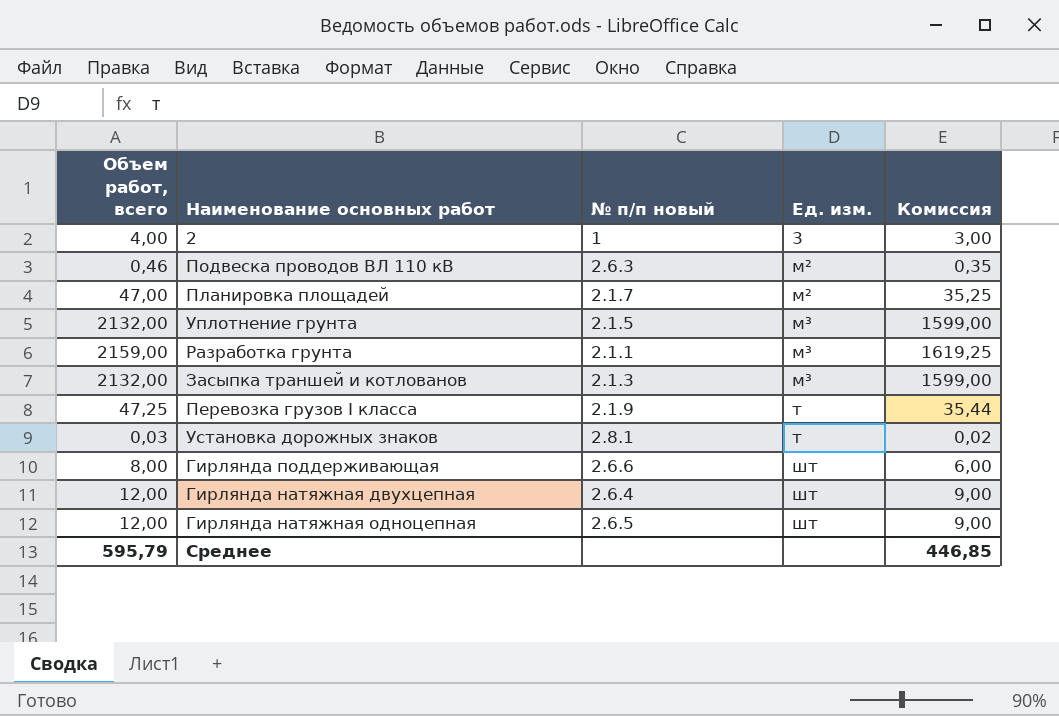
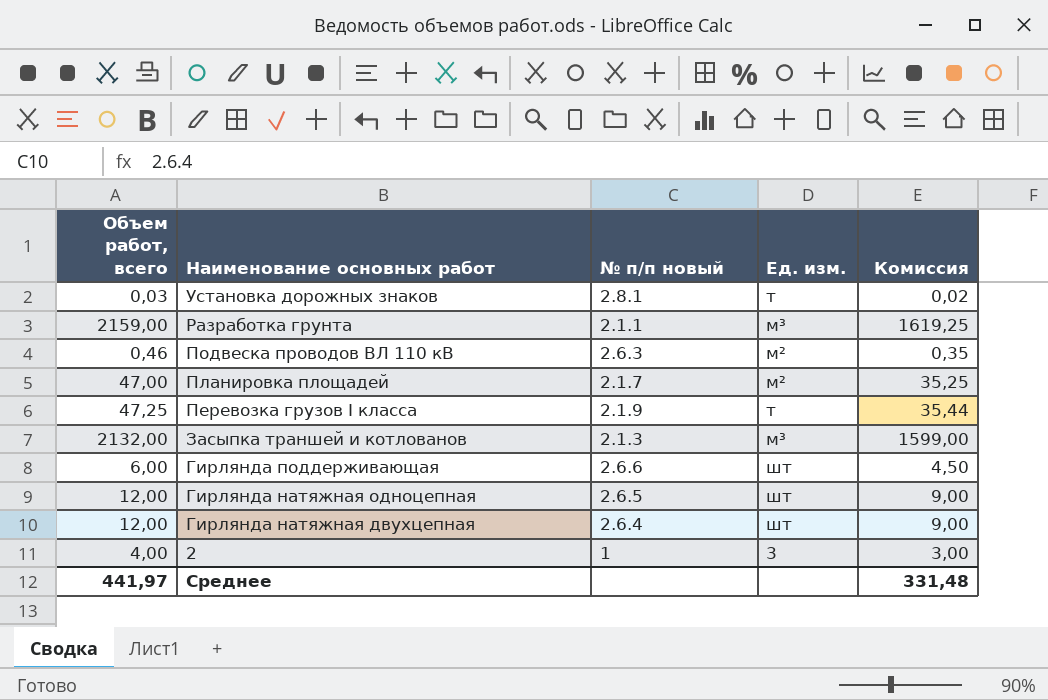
row order: Ед. изм. ascending -> Наименование основных работ descending
row Уплотнение грунта: 2132,00 | 2.1.5 | м³ | 1599,00 -> none
Гирлянда поддерживающая | Объем работ, всего: 8,00 -> 6,00
Гирлянда поддерживающая | Комиссия: 6,00 -> 4,50
Среднее | Объем работ, всего: 595,79 -> 441,97
Среднее | Комиссия: 446,85 -> 331,48

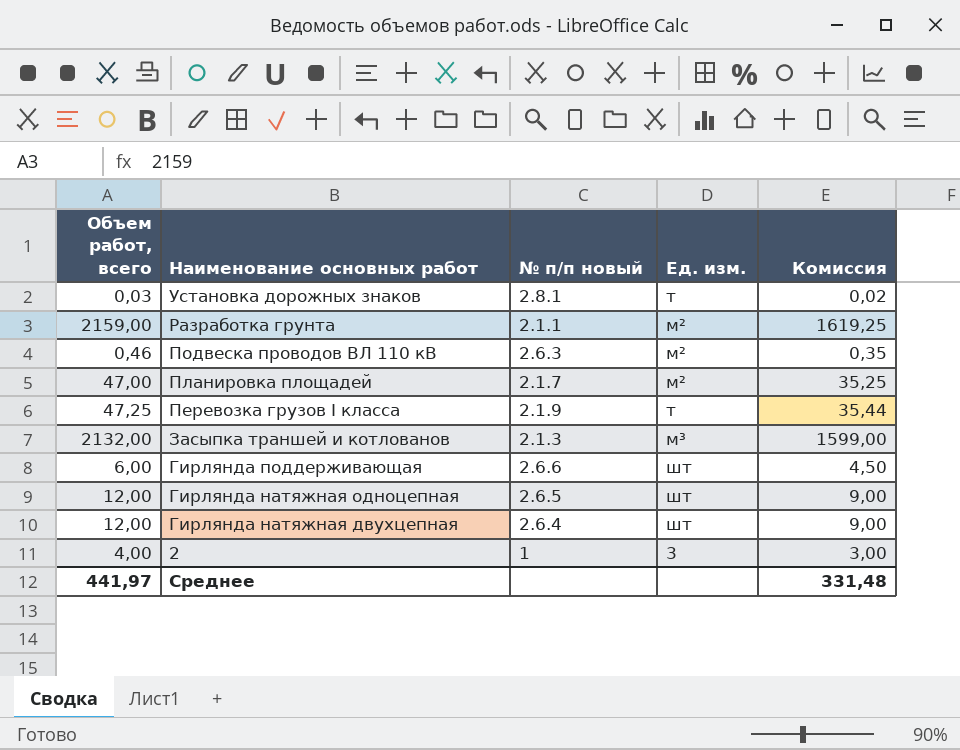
Разработка грунта | Ед. изм.: м³ -> м²

